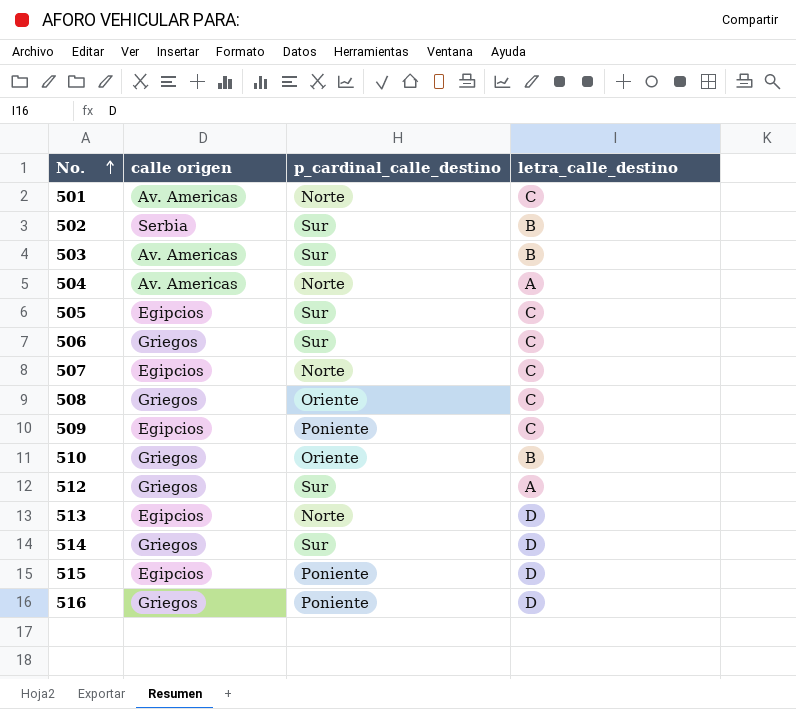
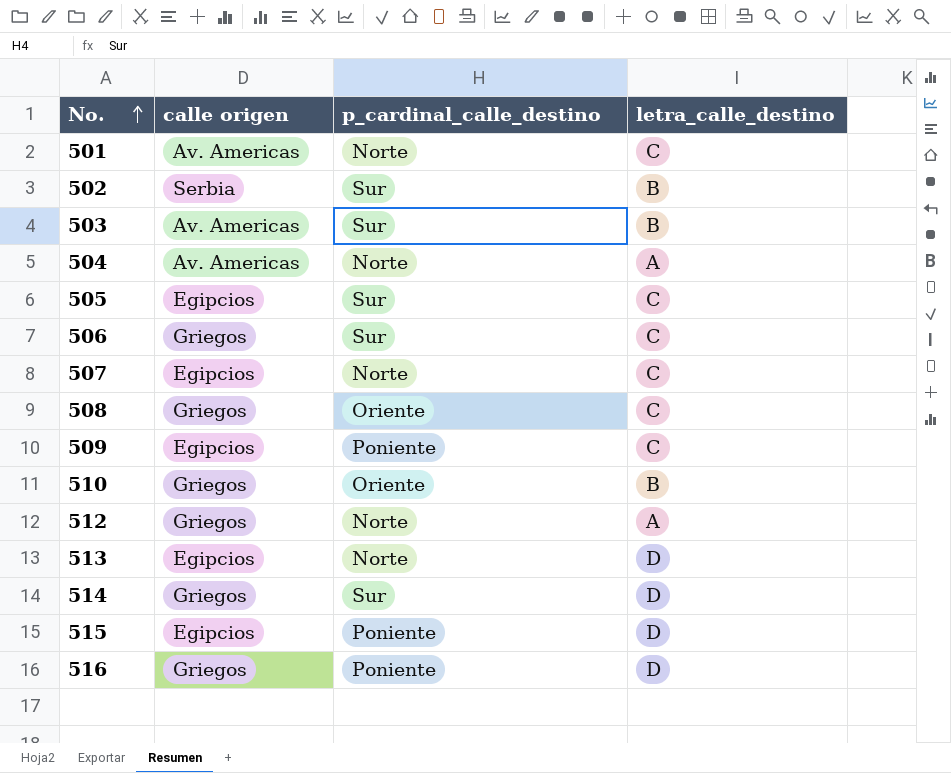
512 | p_cardinal_calle_destino: Sur -> Norte

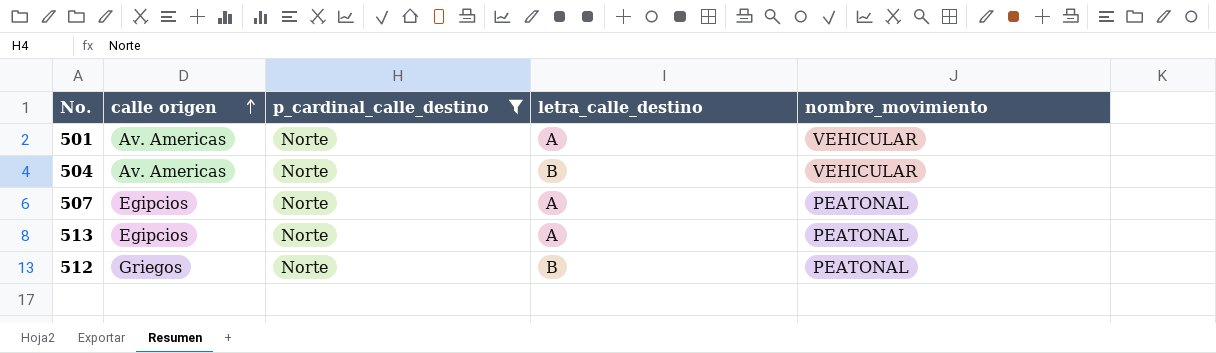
filter: none -> p_cardinal_calle_destino = Norte
row order: No. ascending -> calle origen ascending
column nombre_movimiento | position: none -> 5
501 | letra_calle_destino: C -> A
504 | letra_calle_destino: A -> B
507 | letra_calle_destino: C -> A
513 | letra_calle_destino: D -> A
512 | letra_calle_destino: A -> B

